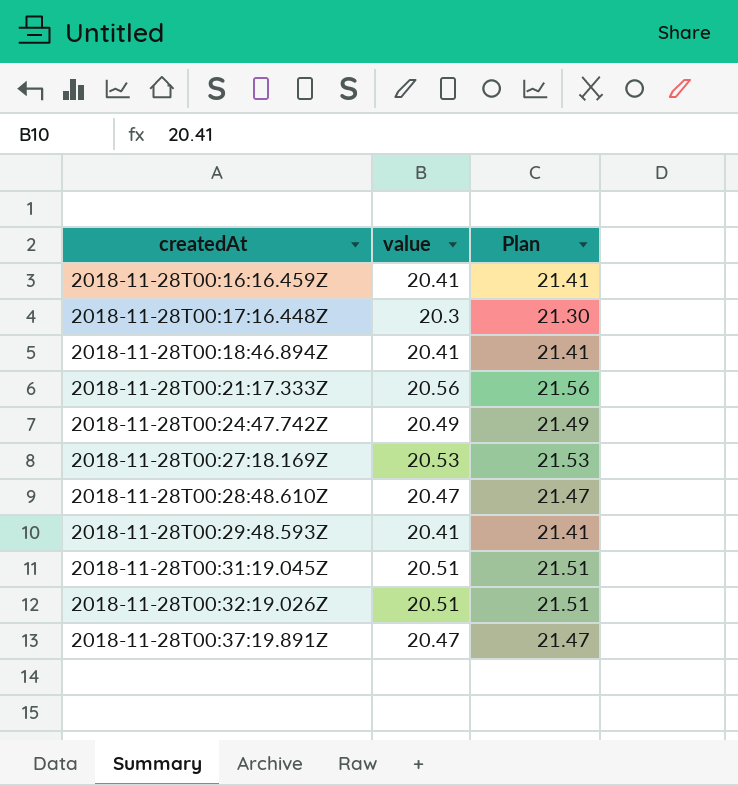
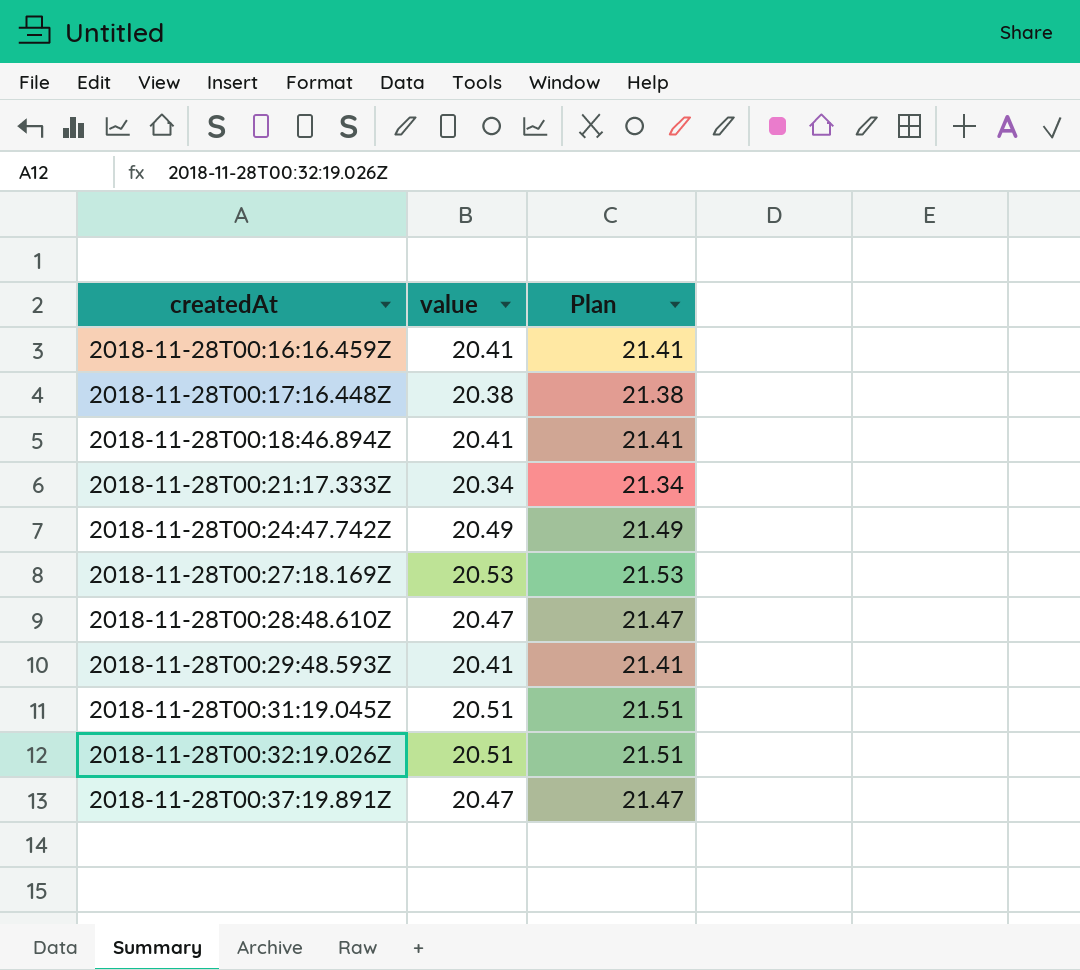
2018-11-28T00:17:16.448Z | value: 20.3 -> 20.38
2018-11-28T00:17:16.448Z | Plan: 21.30 -> 21.38
2018-11-28T00:21:17.333Z | value: 20.56 -> 20.34
2018-11-28T00:21:17.333Z | Plan: 21.56 -> 21.34

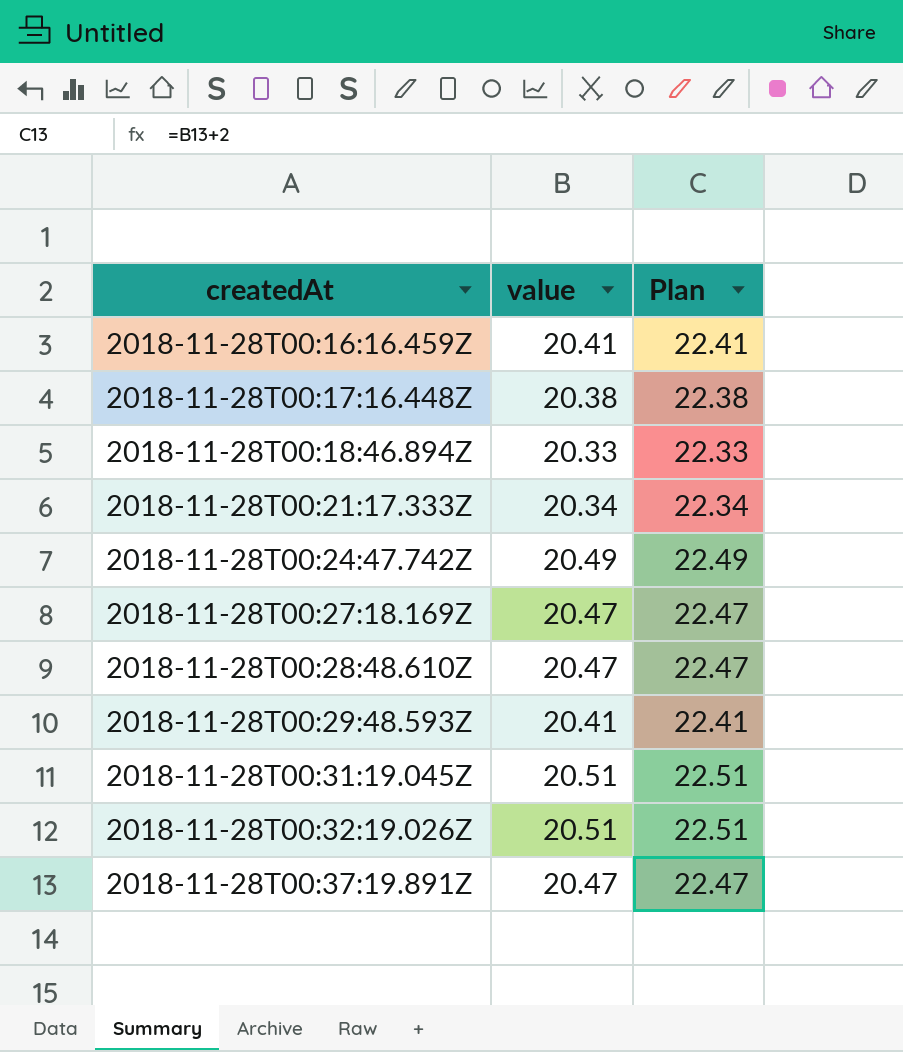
column Plan | formula: [value] + 1 -> [value] + 2
2018-11-28T00:18:46.894Z | value: 20.41 -> 20.33
2018-11-28T00:27:18.169Z | value: 20.53 -> 20.47

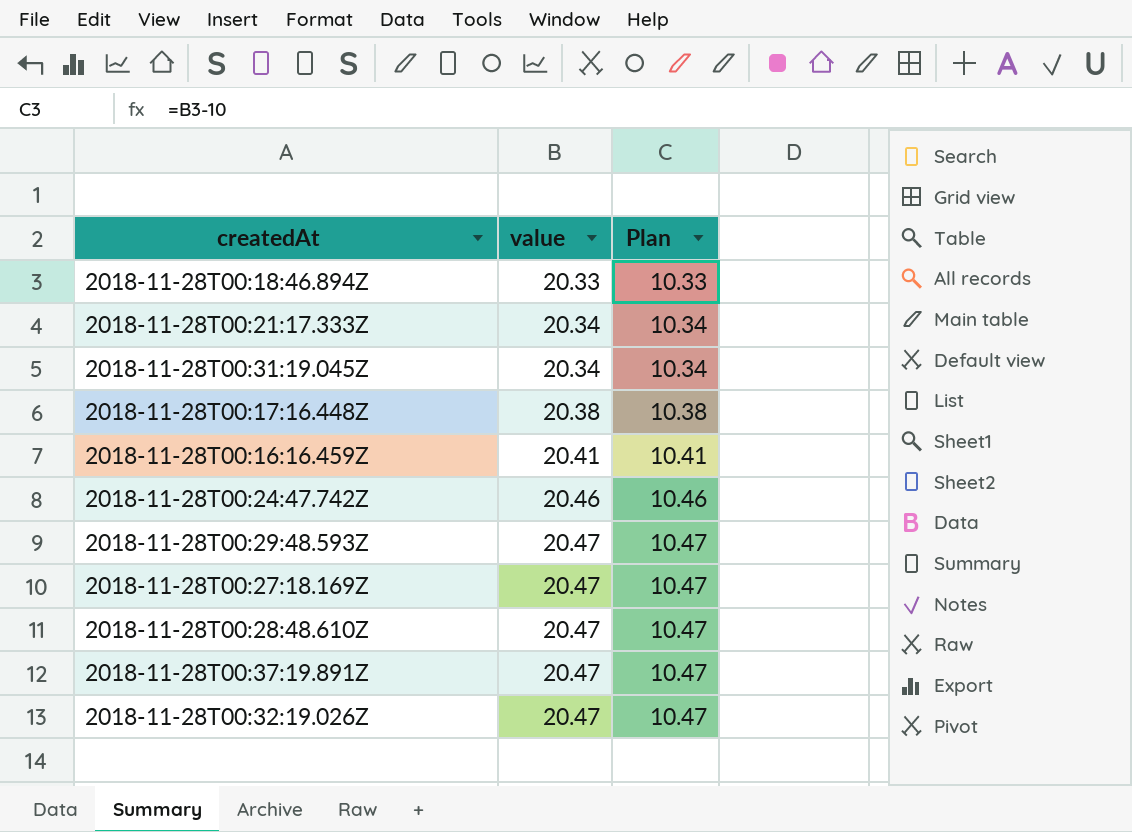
row order: createdAt ascending -> value ascending
column Plan | formula: [value] + 2 -> [value] - 10
2018-11-28T00:31:19.045Z | value: 20.51 -> 20.34
2018-11-28T00:24:47.742Z | value: 20.49 -> 20.46
2018-11-28T00:29:48.593Z | value: 20.41 -> 20.47
2018-11-28T00:32:19.026Z | value: 20.51 -> 20.47

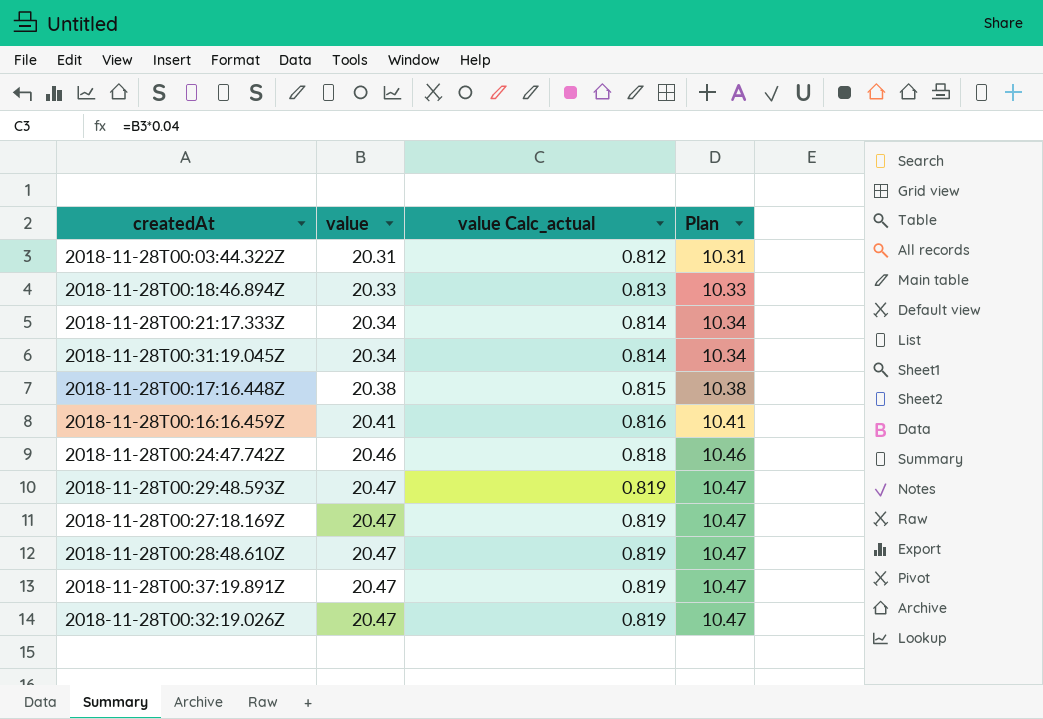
column value Calc_actual | formula: none -> [value] * 0.04
row 2018-11-28T00:03:44.322Z: none -> 20.31 | 0.812 | 10.31

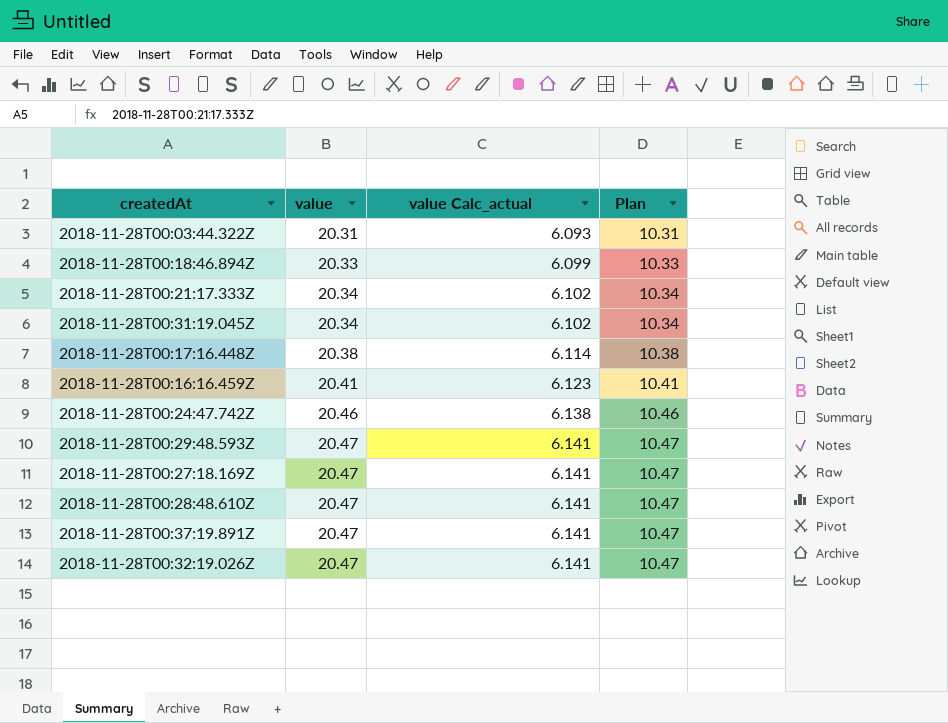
column value Calc_actual | formula: [value] * 0.04 -> [value] * 0.3

